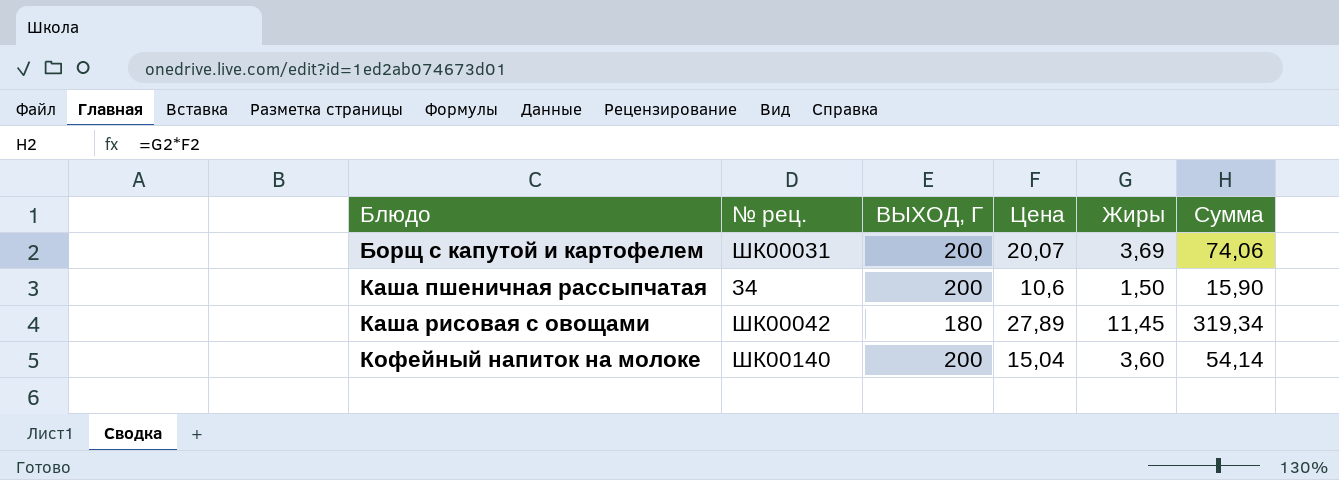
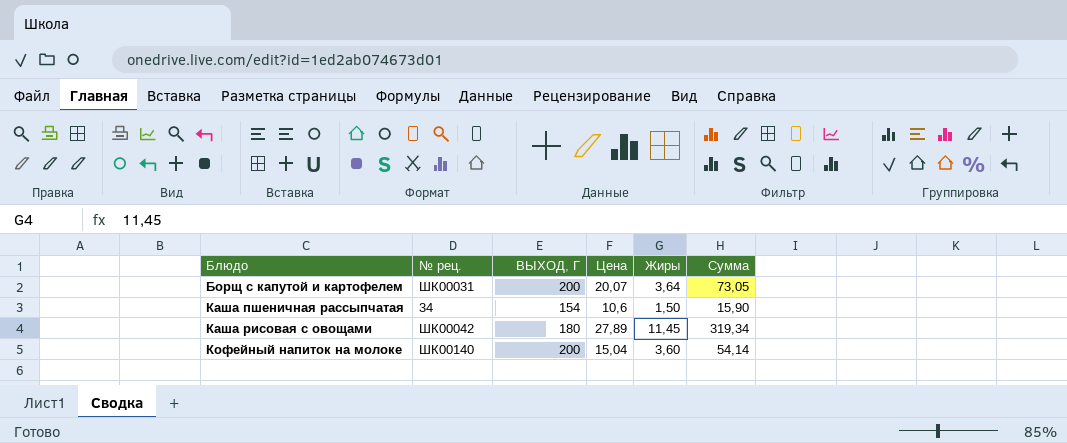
Борщ с капутой и картофелем | Жиры: 3,69 -> 3,64
Борщ с капутой и картофелем | Сумма: 74,06 -> 73,05
Каша пшеничная рассыпчатая | ВЫХОД, Г: 200 -> 154

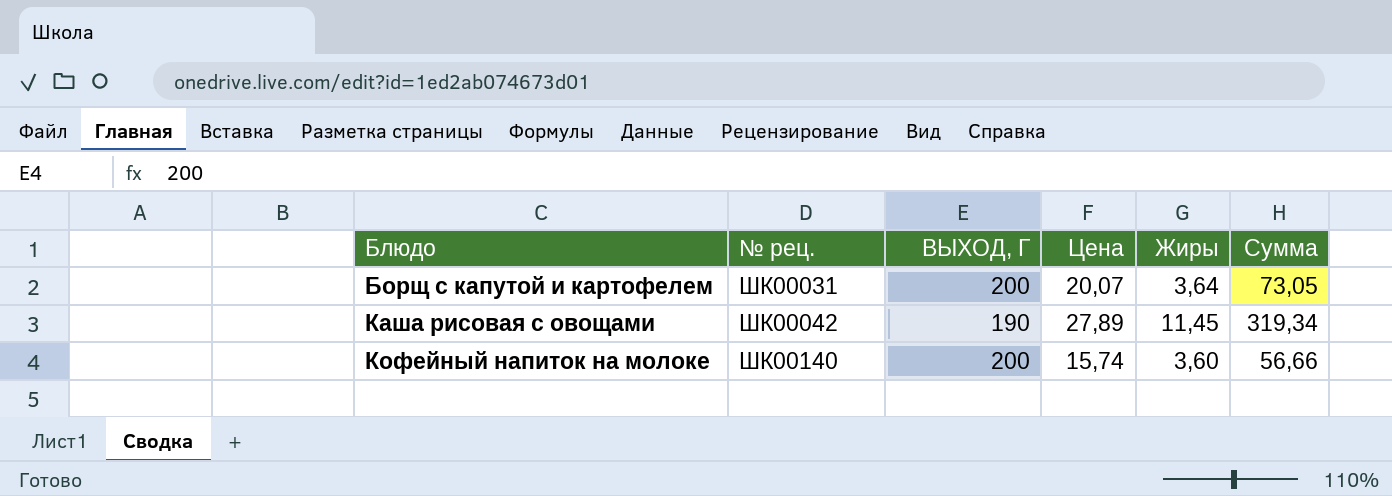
row Каша пшеничная рассыпчатая: 34 | 154 | 10,6 | 1,50 | 15,90 -> none
Каша рисовая с овощами | ВЫХОД, Г: 180 -> 190
Кофейный напиток на молоке | Цена: 15,04 -> 15,74
Кофейный напиток на молоке | Сумма: 54,14 -> 56,66

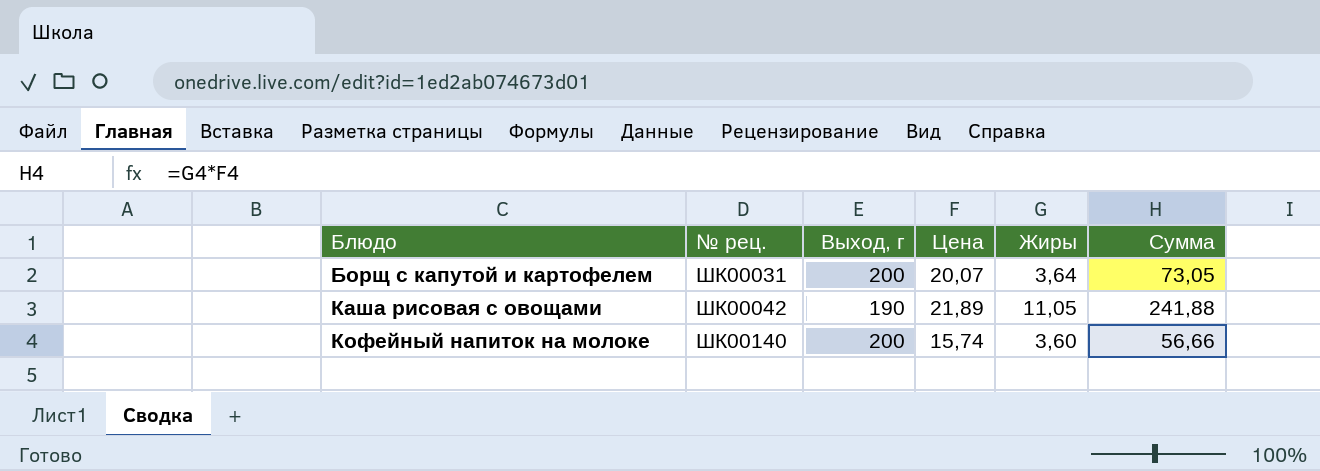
column name: ВЫХОД, Г -> Выход, г
Каша рисовая с овощами | Цена: 27,89 -> 21,89
Каша рисовая с овощами | Жиры: 11,45 -> 11,05
Каша рисовая с овощами | Сумма: 319,34 -> 241,88

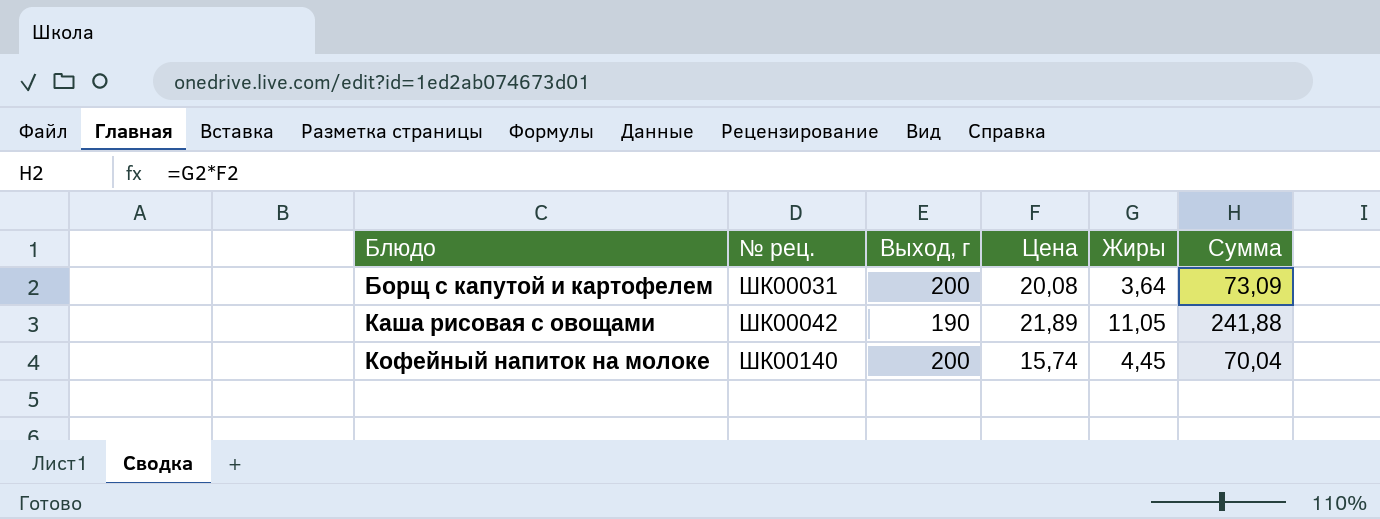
Борщ с капутой и картофелем | Цена: 20,07 -> 20,08
Борщ с капутой и картофелем | Сумма: 73,05 -> 73,09
Кофейный напиток на молоке | Жиры: 3,60 -> 4,45
Кофейный напиток на молоке | Сумма: 56,66 -> 70,04

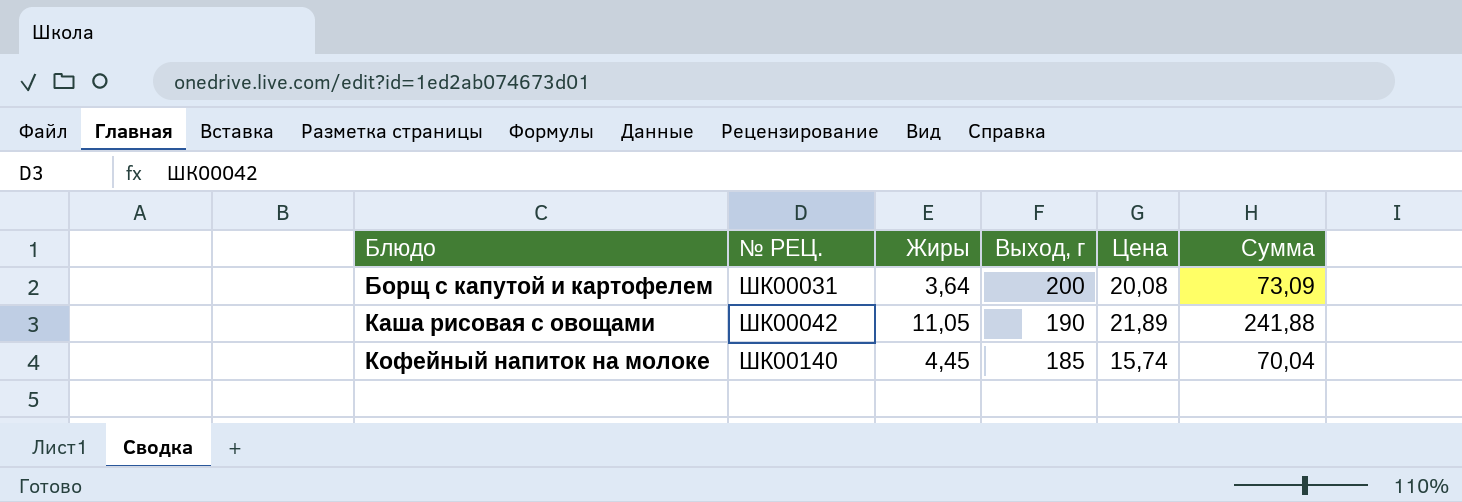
column name: № рец. -> № РЕЦ.
column Жиры | position: 5 -> 3
Кофейный напиток на молоке | Выход, г: 200 -> 185

